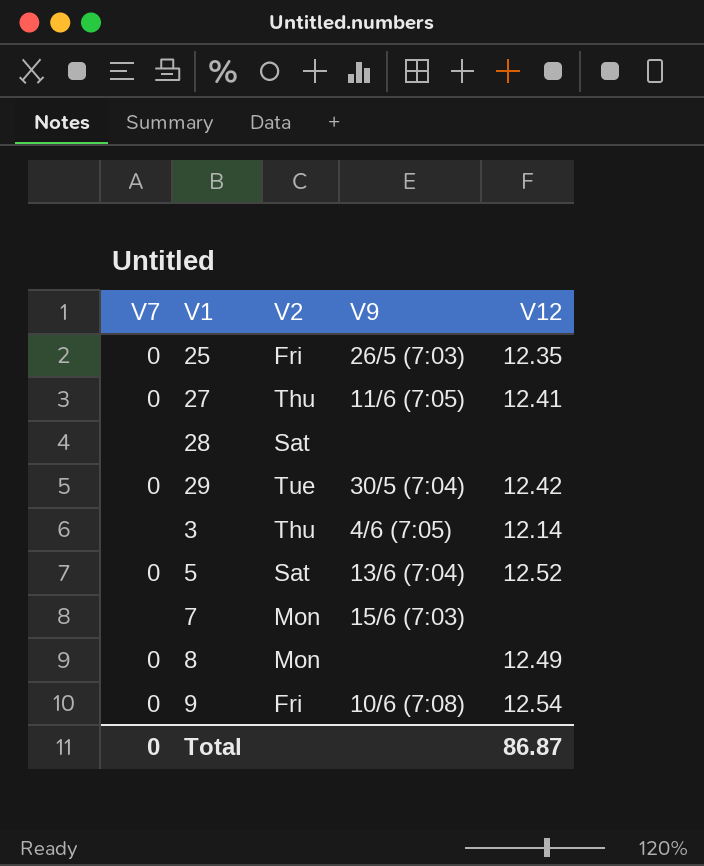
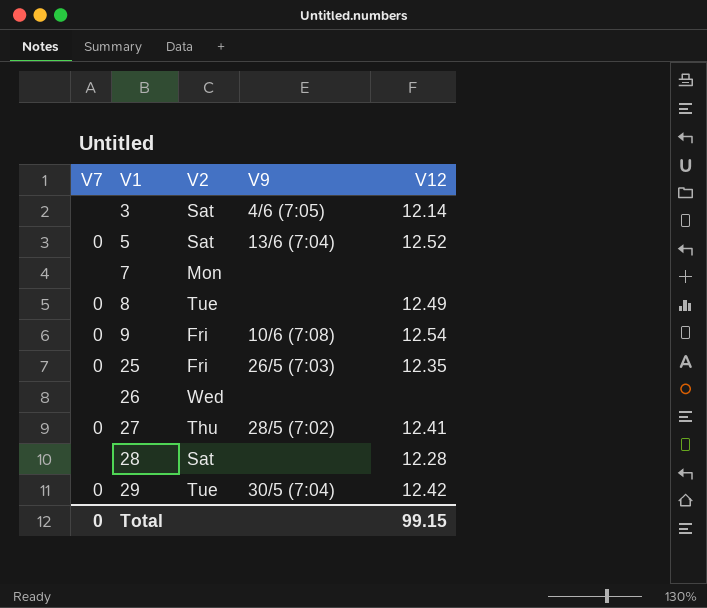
row order: none -> V1 ascending
3 | V2: Thu -> Sat
7 | V9: 15/6 (7:03) -> none
8 | V2: Mon -> Tue
row 26: none -> none | Wed | none | none
27 | V9: 11/6 (7:05) -> 28/5 (7:02)
28 | V12: none -> 12.28
Total | V12: 86.87 -> 99.15

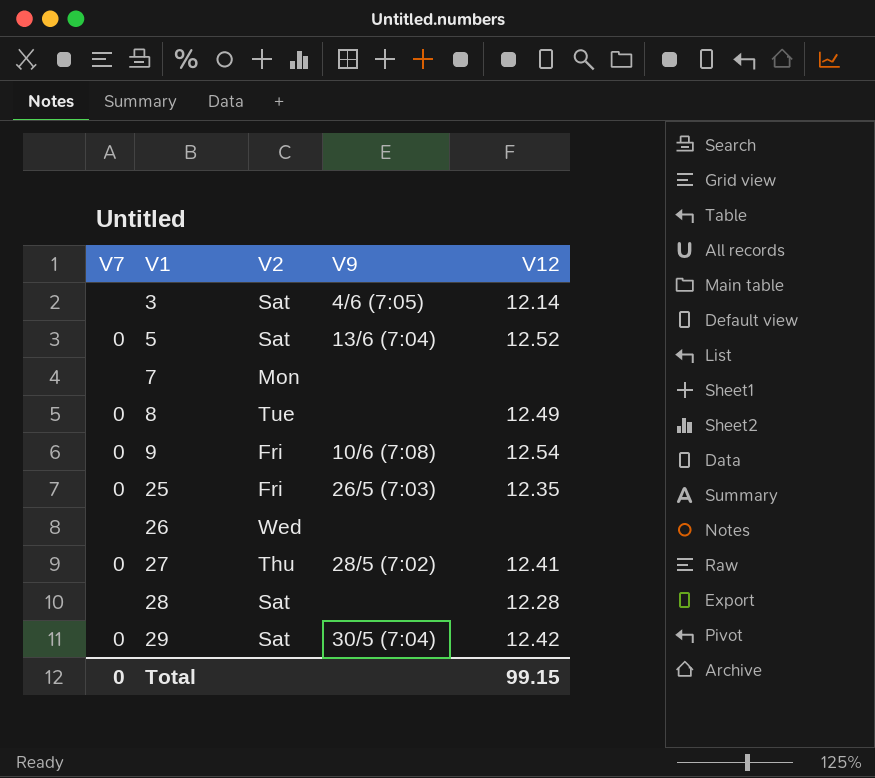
29 | V2: Tue -> Sat

